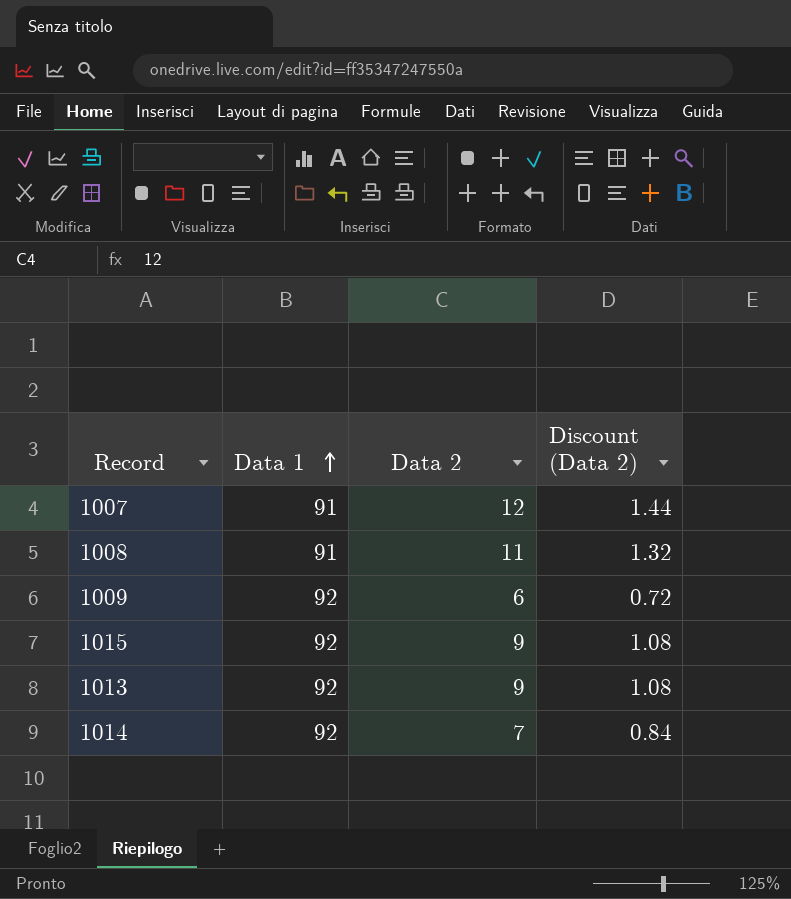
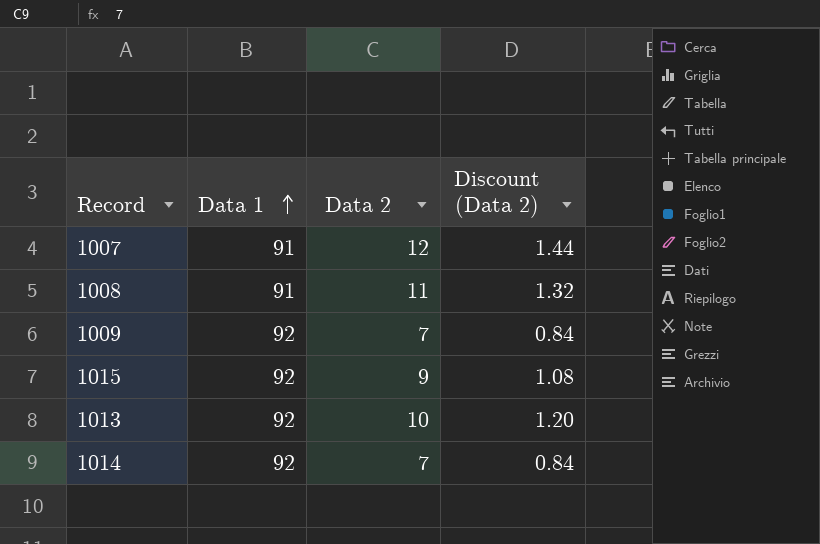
1009 | Data 2: 6 -> 7
1009 | Discount (Data 2): 0.72 -> 0.84
1013 | Data 2: 9 -> 10
1013 | Discount (Data 2): 1.08 -> 1.20

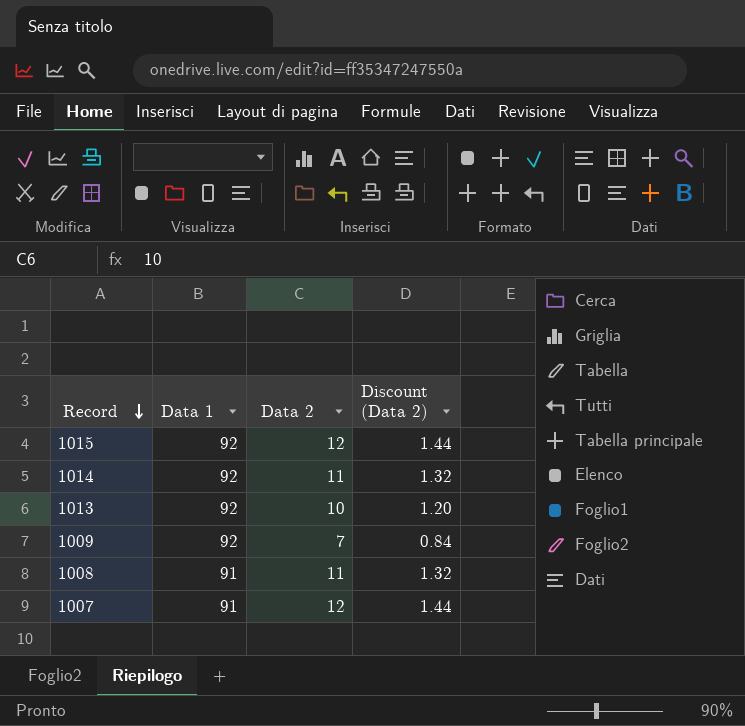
row order: Data 1 ascending -> Record descending
1015 | Data 2: 9 -> 12
1015 | Discount (Data 2): 1.08 -> 1.44
1014 | Data 2: 7 -> 11
1014 | Discount (Data 2): 0.84 -> 1.32

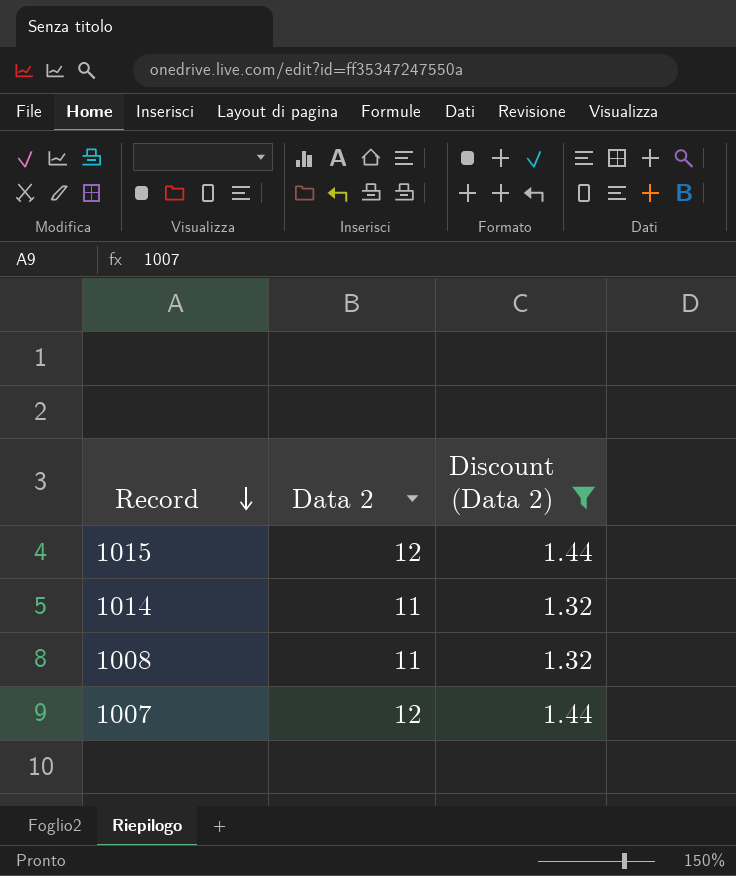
filter: none -> Discount (Data 2) >= 1.32
column Data 1 | position: 2 -> none

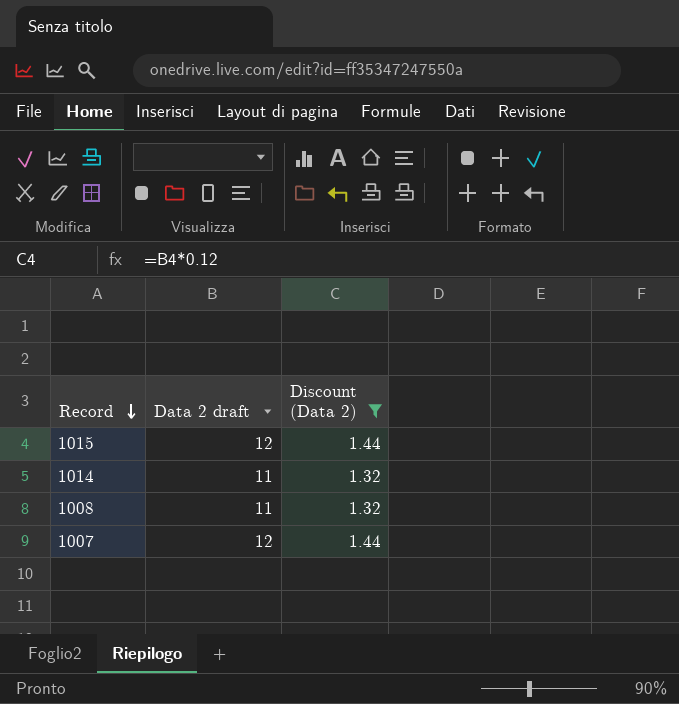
column name: Data 2 -> Data 2 draft

